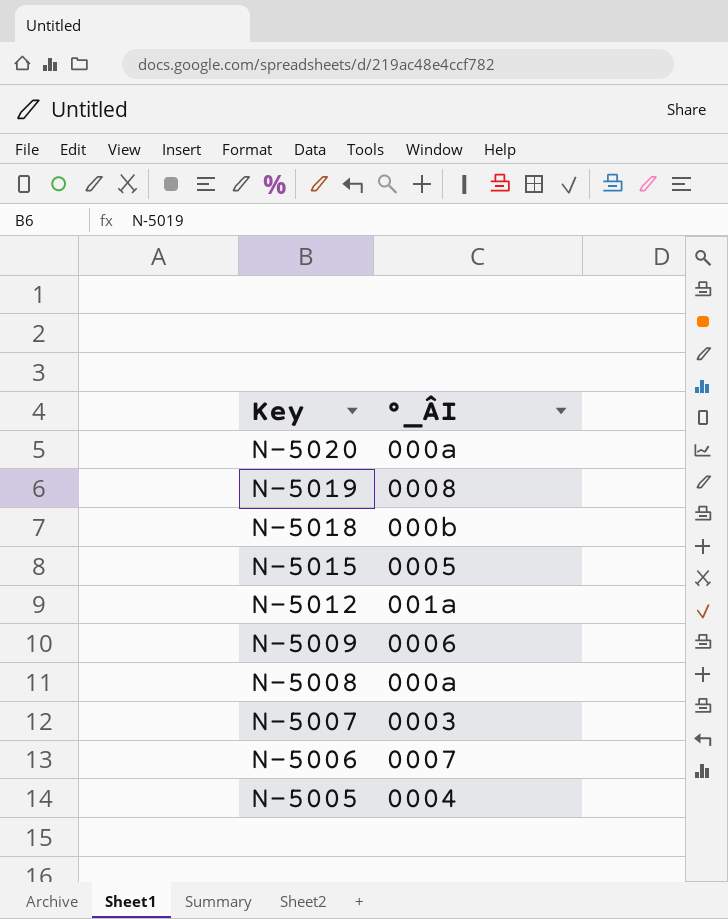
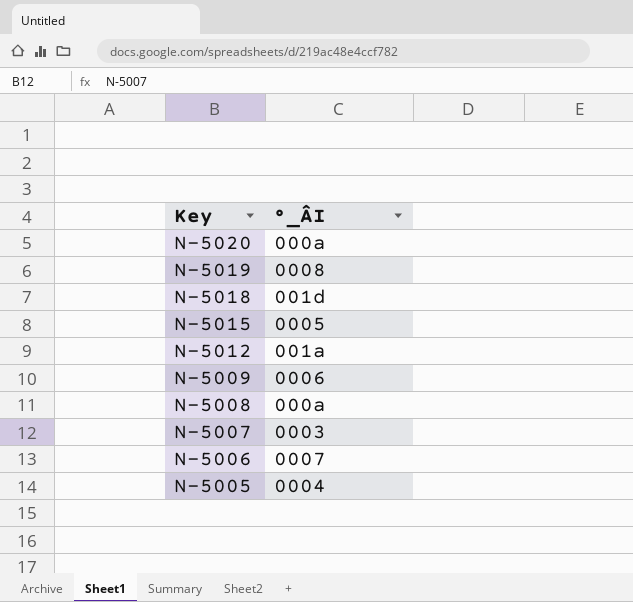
N-5018 | °_ÂI: 000b -> 001d

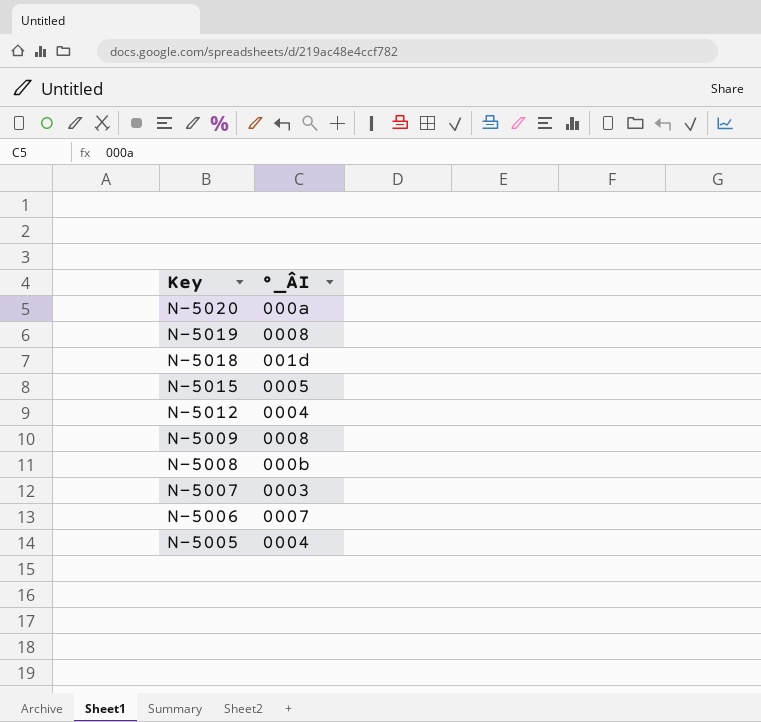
N-5012 | °_ÂI: 001a -> 0004
N-5009 | °_ÂI: 0006 -> 0008
N-5008 | °_ÂI: 000a -> 000b

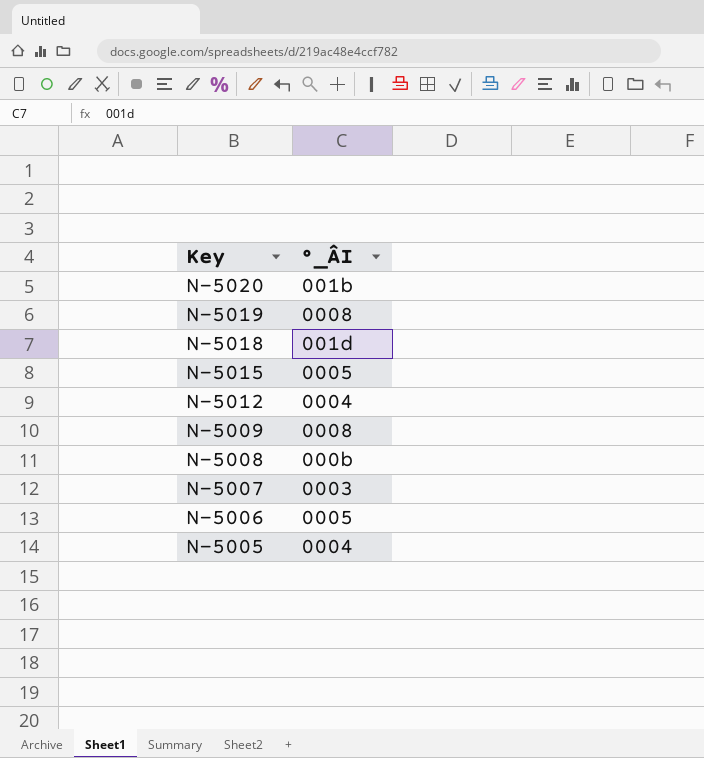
N-5020 | °_ÂI: 000a -> 001b
N-5006 | °_ÂI: 0007 -> 0005

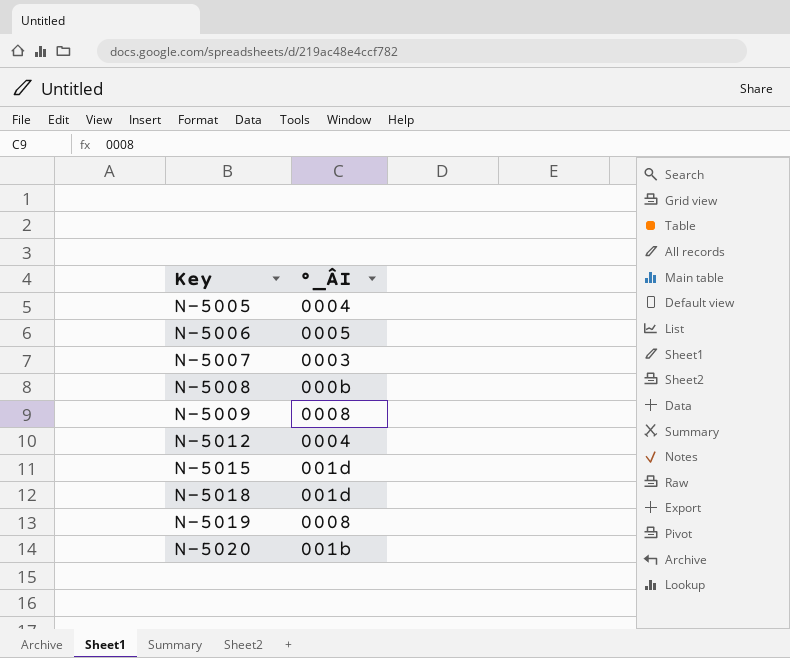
row order: Key descending -> Key ascending
N-5015 | °_ÂI: 0005 -> 001d

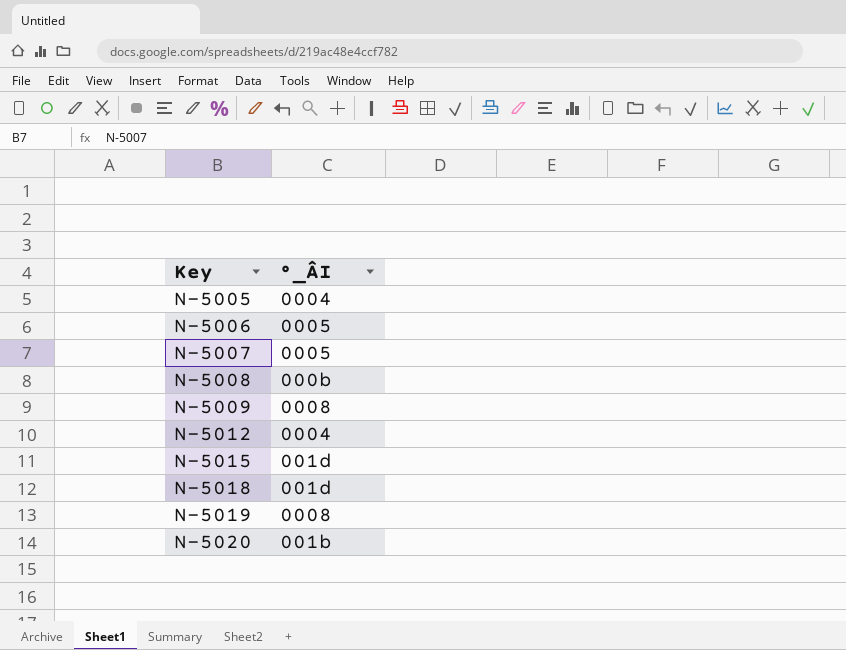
N-5007 | °_ÂI: 0003 -> 0005

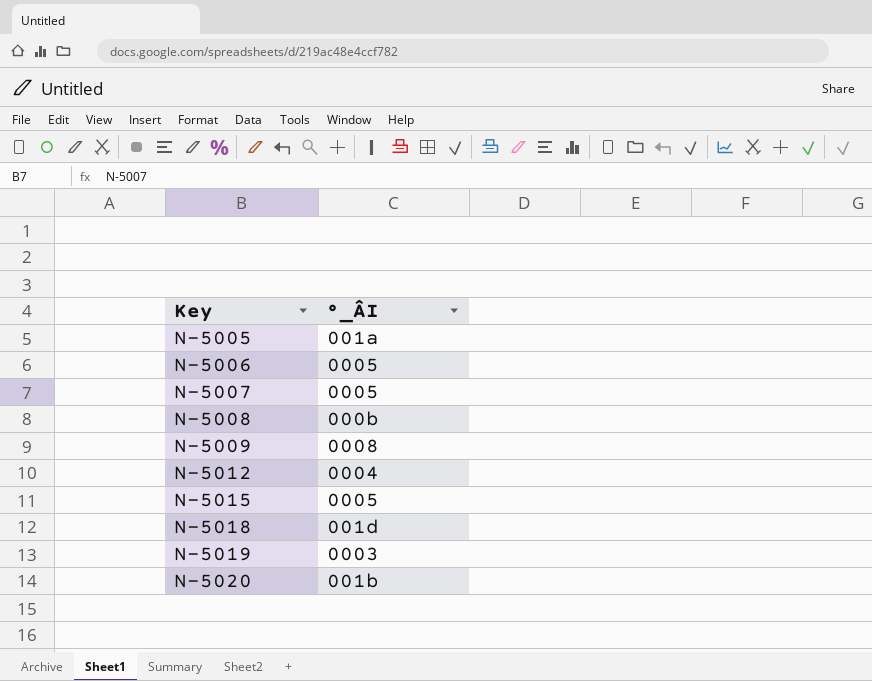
N-5005 | °_ÂI: 0004 -> 001a
N-5015 | °_ÂI: 001d -> 0005
N-5019 | °_ÂI: 0008 -> 0003

